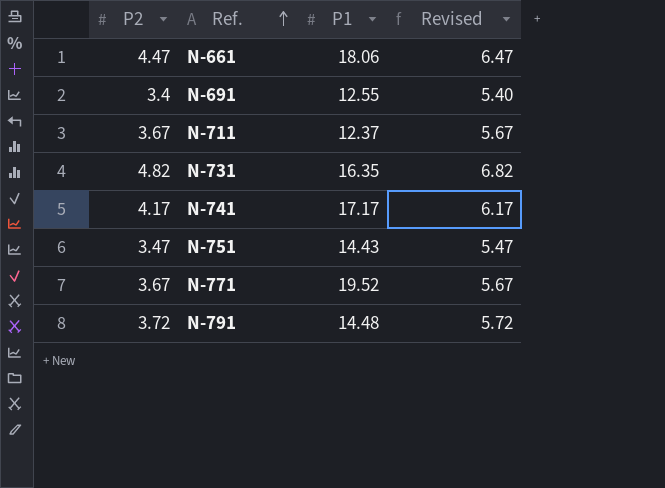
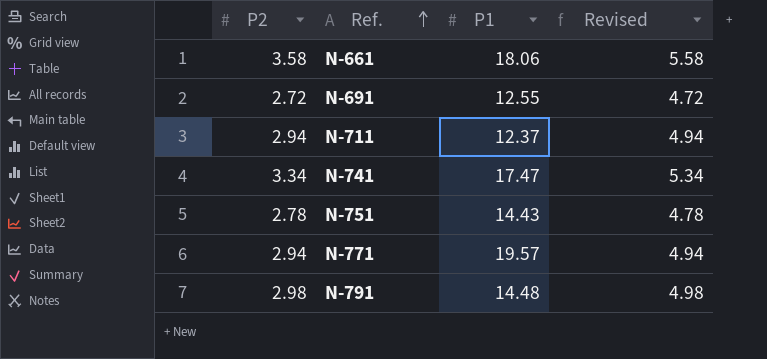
row N-731: 4.82 | 16.35 | 6.82 -> none
N-661 | P2: 4.47 -> 3.58
N-661 | Revised: 6.47 -> 5.58
N-691 | P2: 3.4 -> 2.72
N-691 | Revised: 5.40 -> 4.72
N-711 | P2: 3.67 -> 2.94
N-711 | Revised: 5.67 -> 4.94
N-741 | P2: 4.17 -> 3.34
N-741 | P1: 17.17 -> 17.47
N-741 | Revised: 6.17 -> 5.34
N-751 | P2: 3.47 -> 2.78
N-751 | Revised: 5.47 -> 4.78
N-771 | P2: 3.67 -> 2.94
N-771 | P1: 19.52 -> 19.57
N-771 | Revised: 5.67 -> 4.94
N-791 | P2: 3.72 -> 2.98
N-791 | Revised: 5.72 -> 4.98

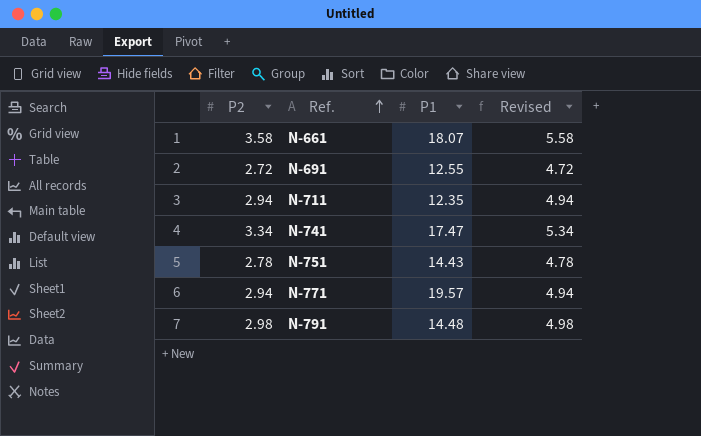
N-661 | P1: 18.06 -> 18.07
N-711 | P1: 12.37 -> 12.35

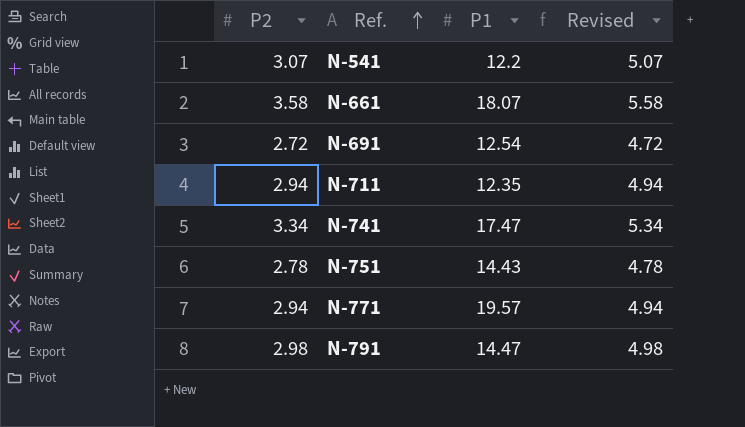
row N-541: none -> 3.07 | 12.2 | 5.07
N-691 | P1: 12.55 -> 12.54
N-791 | P1: 14.48 -> 14.47

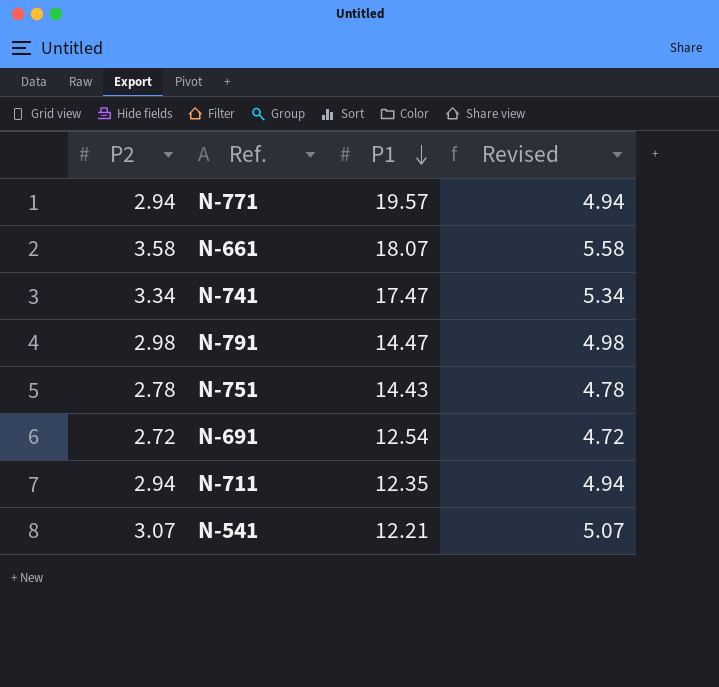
row order: Ref. ascending -> P1 descending
N-541 | P1: 12.2 -> 12.21

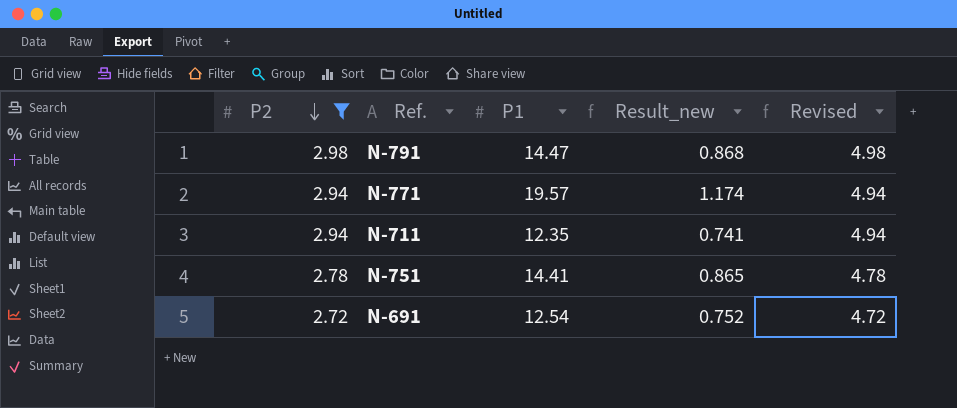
filter: none -> P2 <= 2.98
row order: P1 descending -> P2 descending
column Result_new | formula: none -> [P1] * 0.06
N-751 | P1: 14.43 -> 14.41

